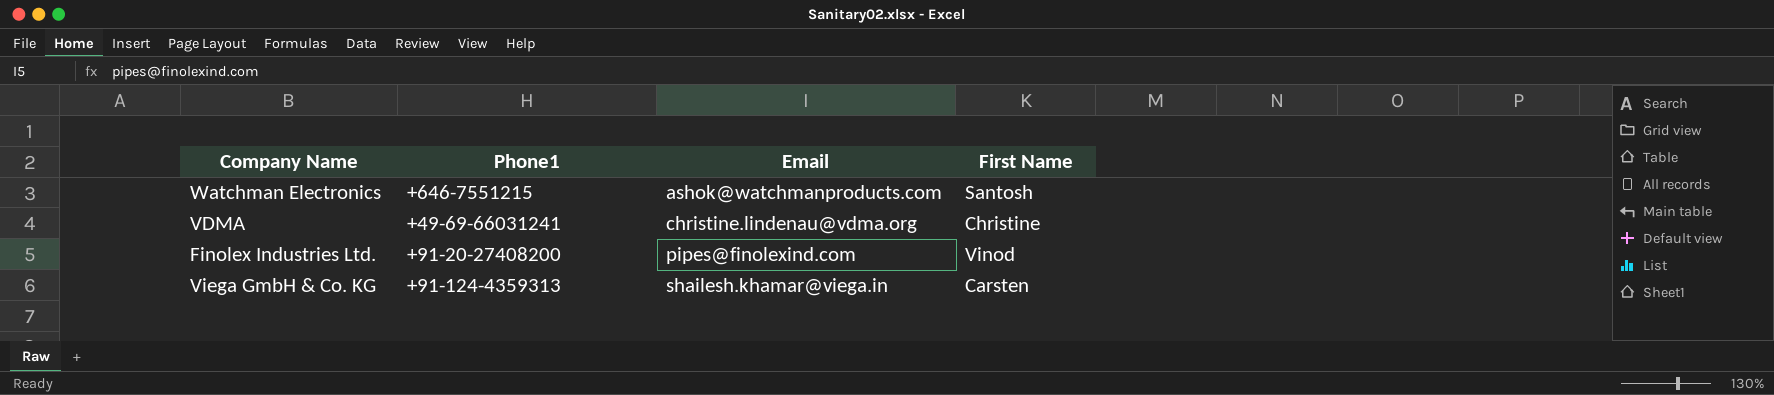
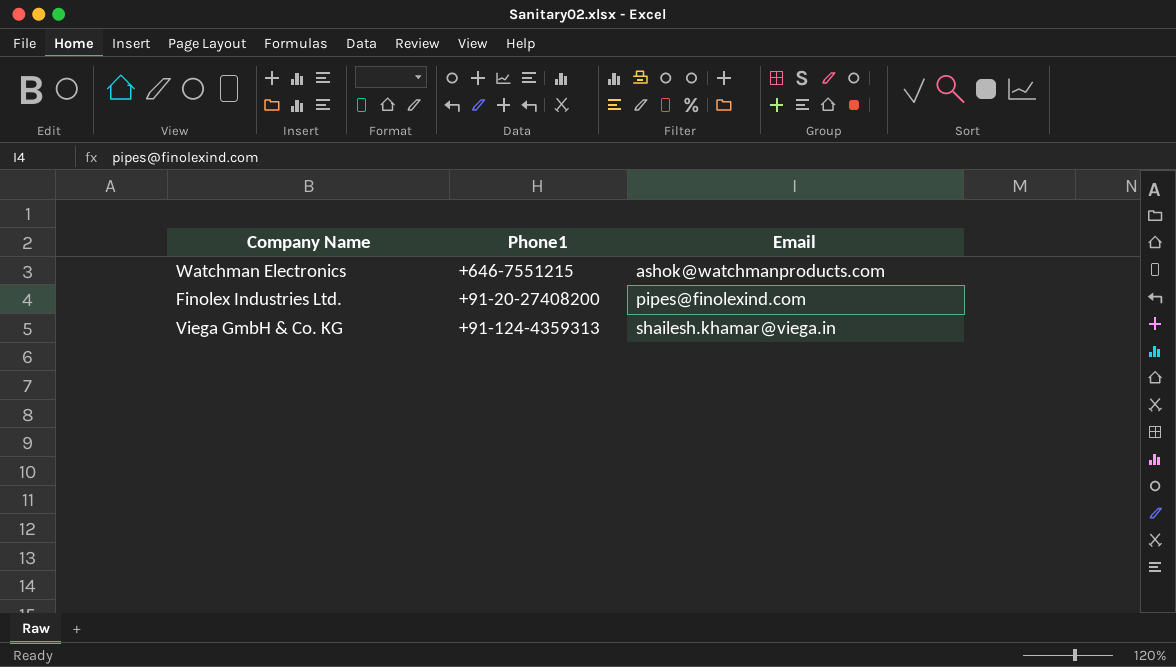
column First Name | position: 4 -> none
row VDMA: +49-69-66031241 | christine.lindenau@vdma.org | Christine -> none

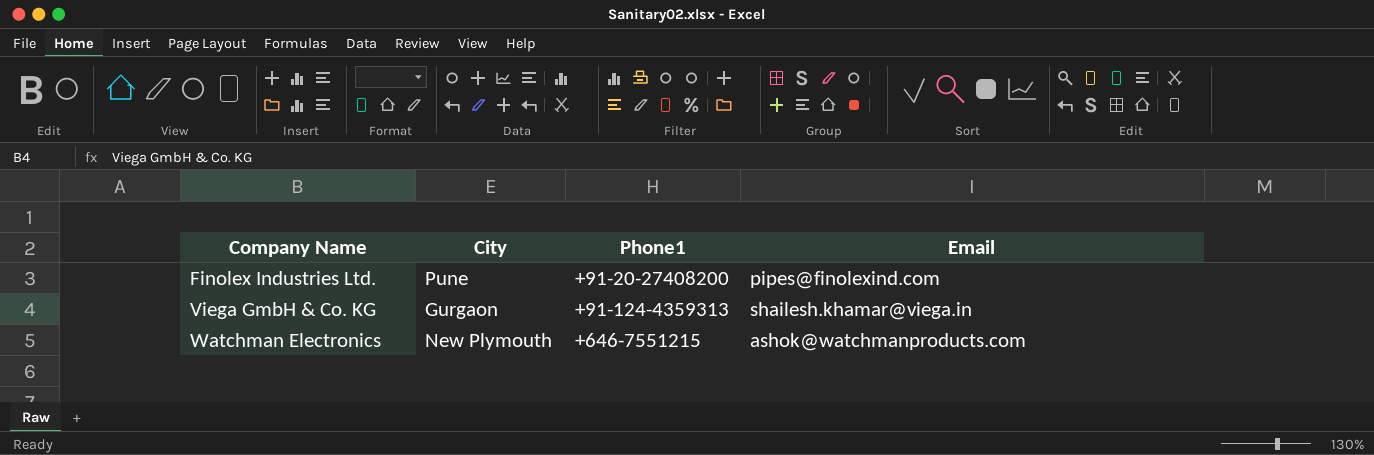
row order: Email ascending -> Company Name ascending
column City | position: none -> 2

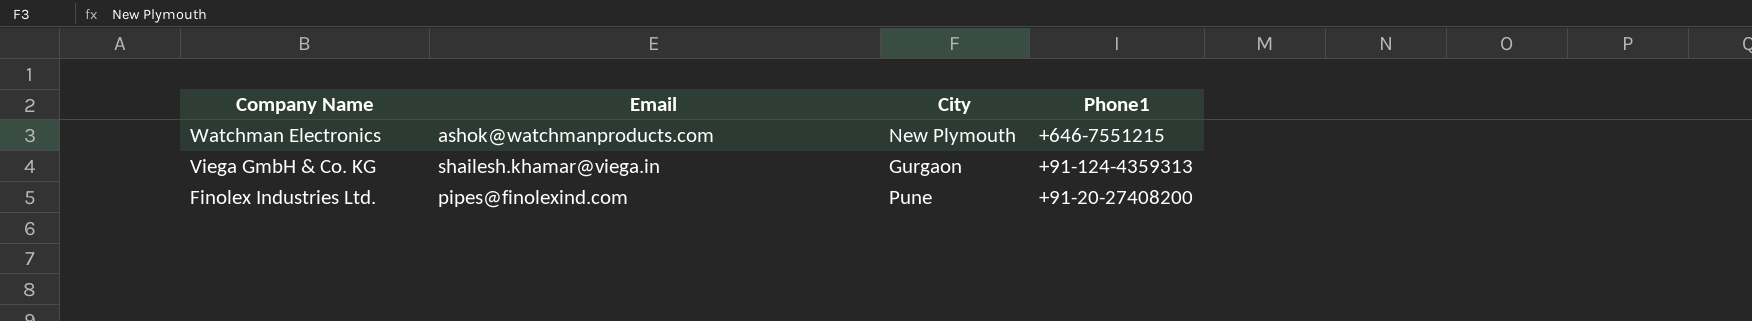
row order: Company Name ascending -> Company Name descending
column Email | position: 4 -> 2

